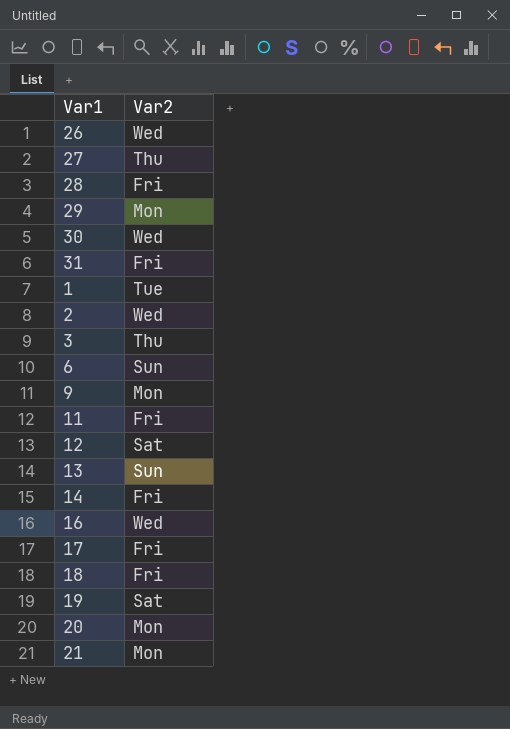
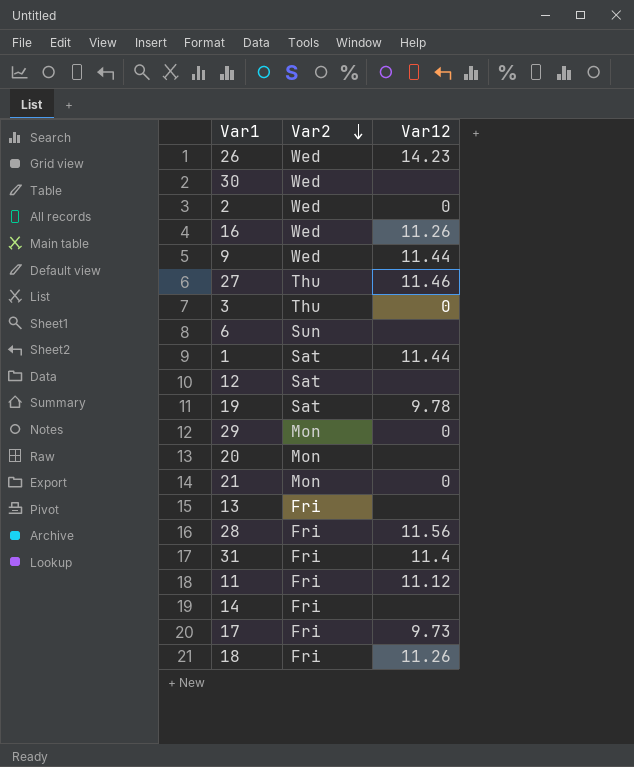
row order: none -> Var2 descending
column Var12 | position: none -> 3
9 | Var2: Mon -> Wed
1 | Var2: Tue -> Sat
13 | Var2: Sun -> Fri

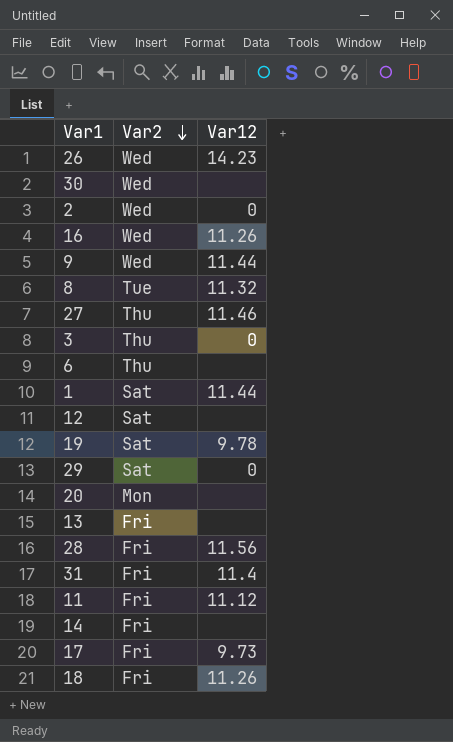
row 21: Mon | 0 -> none
row 8: none -> Tue | 11.32
6 | Var2: Sun -> Thu
29 | Var2: Mon -> Sat

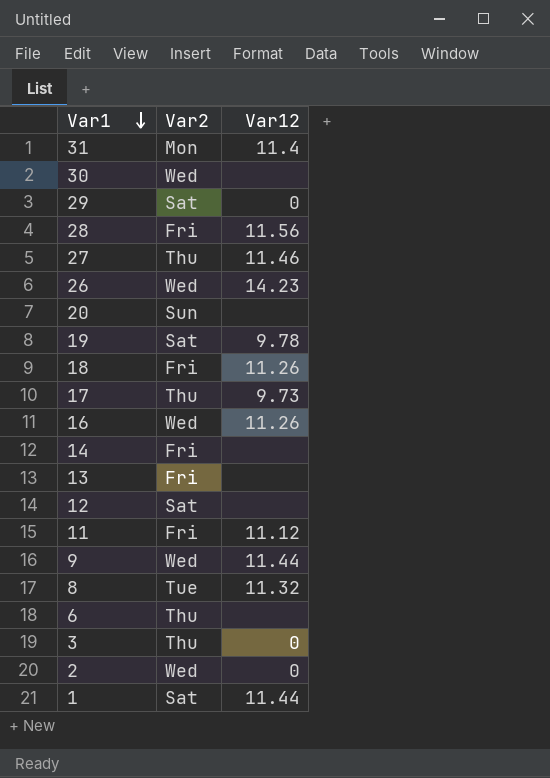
row order: Var2 descending -> Var1 descending
31 | Var2: Fri -> Mon
20 | Var2: Mon -> Sun
17 | Var2: Fri -> Thu

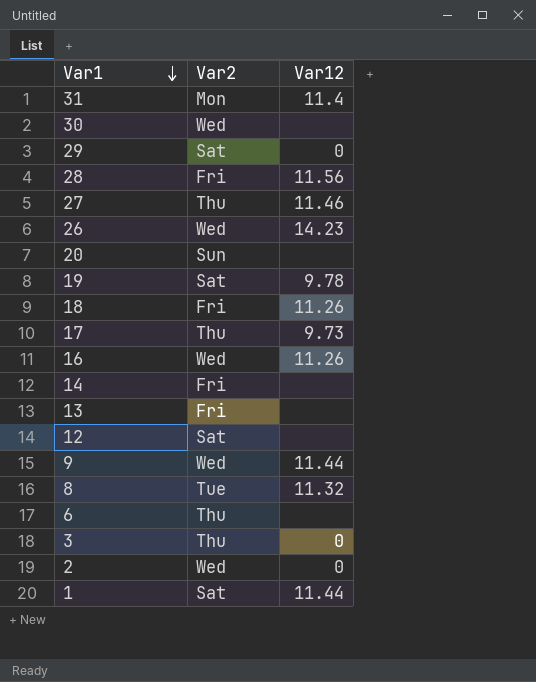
row 11: Fri | 11.12 -> none

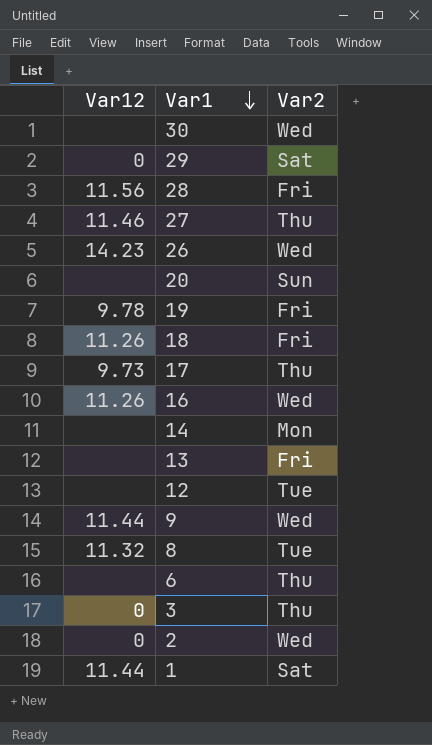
column Var12 | position: 3 -> 1
row 31: Mon | 11.4 -> none
19 | Var2: Sat -> Fri
14 | Var2: Fri -> Mon
12 | Var2: Sat -> Tue

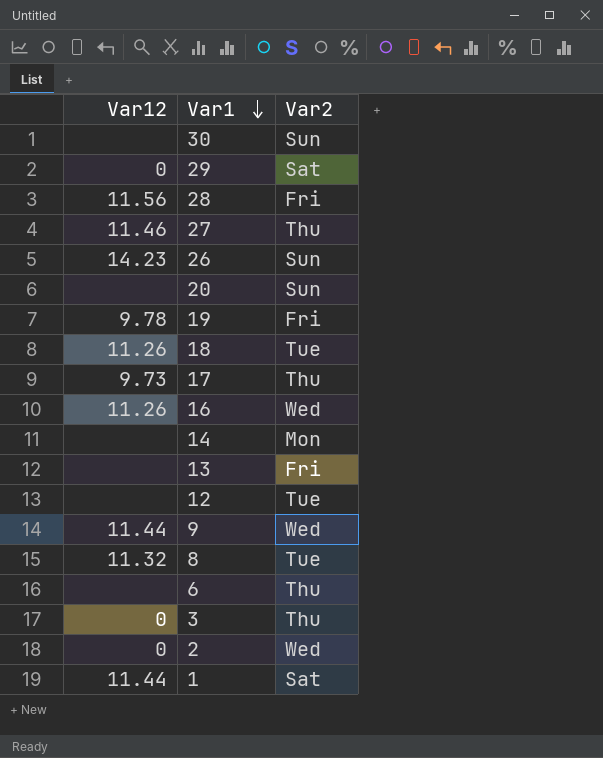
30 | Var2: Wed -> Sun
26 | Var2: Wed -> Sun
18 | Var2: Fri -> Tue

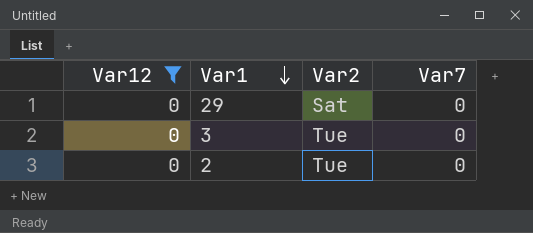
filter: none -> Var12 = 0
column Var7 | position: none -> 4
3 | Var2: Thu -> Tue
2 | Var2: Wed -> Tue

